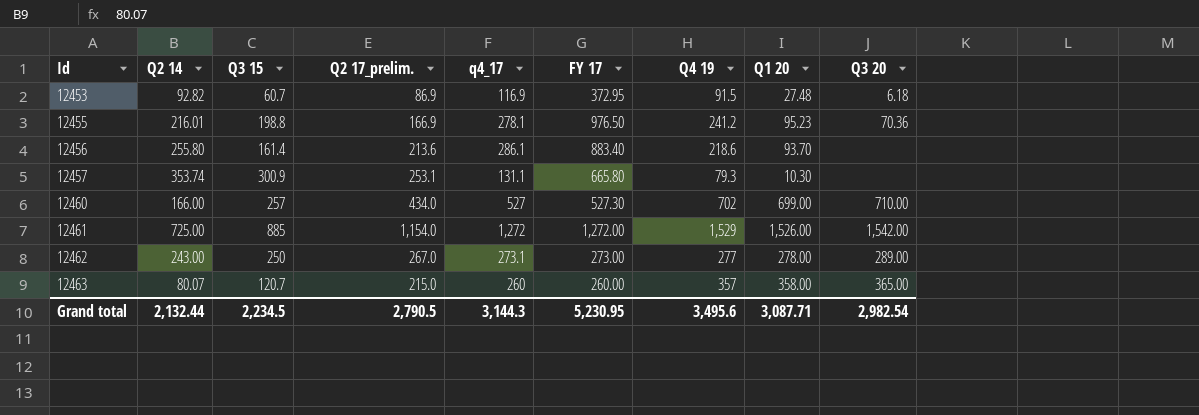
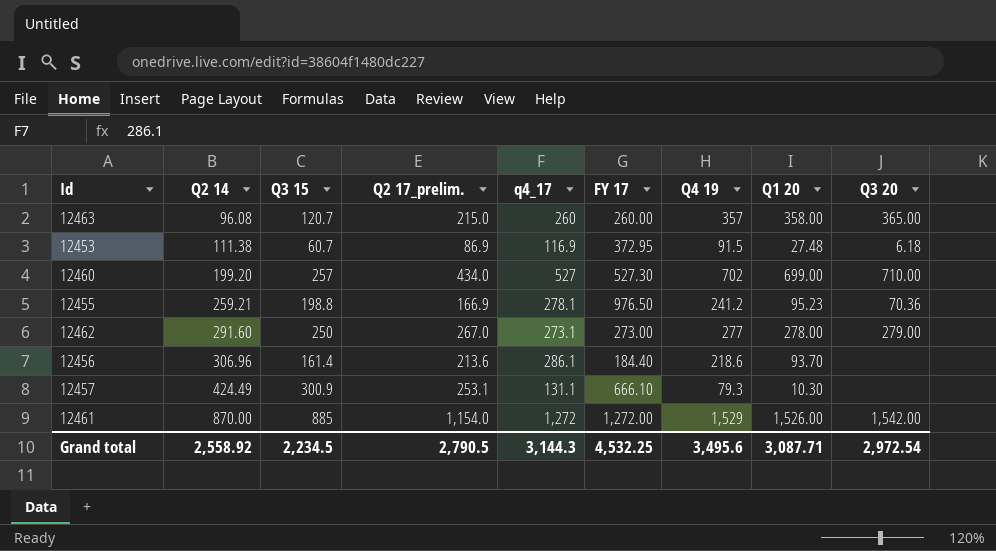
row order: Id ascending -> Q2 14 ascending
12463 | Q2 14: 80.07 -> 96.08
12453 | Q2 14: 92.82 -> 111.38
12460 | Q2 14: 166.00 -> 199.20
12455 | Q2 14: 216.01 -> 259.21
12462 | Q2 14: 243.00 -> 291.60
12462 | Q3 20: 289.00 -> 279.00
12456 | Q2 14: 255.80 -> 306.96
12456 | FY 17: 883.40 -> 184.40
12457 | Q2 14: 353.74 -> 424.49
12457 | FY 17: 665.80 -> 666.10
12461 | Q2 14: 725.00 -> 870.00
Grand total | Q2 14: 2,132.44 -> 2,558.92
Grand total | FY 17: 5,230.95 -> 4,532.25
Grand total | Q3 20: 2,982.54 -> 2,972.54

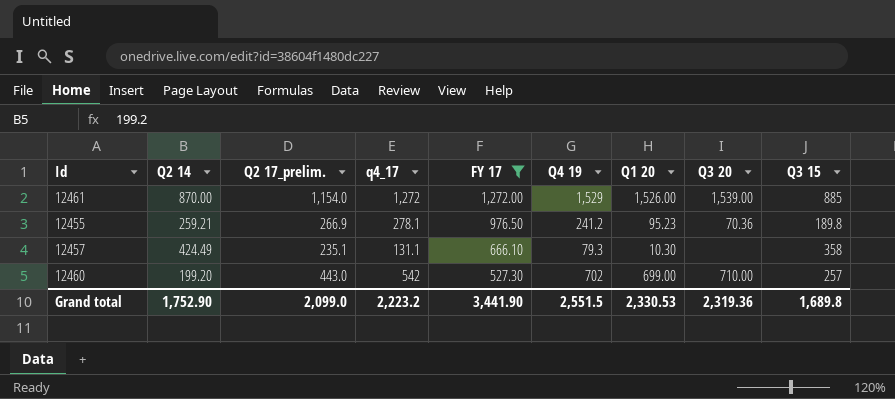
filter: none -> FY 17 >= 527.30
row order: Q2 14 ascending -> FY 17 descending
column Q3 15 | position: 3 -> 9
12461 | Q3 20: 1,542.00 -> 1,539.00
12455 | Q2 17_prelim.: 166.9 -> 266.9
12455 | Q3 15: 198.8 -> 189.8
12457 | Q2 17_prelim.: 253.1 -> 235.1
12457 | Q3 15: 300.9 -> 358
12460 | Q2 17_prelim.: 434.0 -> 443.0
12460 | q4_17: 527 -> 542
Grand total | Q2 14: 2,558.92 -> 1,752.90
Grand total | Q2 17_prelim.: 2,790.5 -> 2,099.0
Grand total | q4_17: 3,144.3 -> 2,223.2
Grand total | FY 17: 4,532.25 -> 3,441.90
Grand total | Q4 19: 3,495.6 -> 2,551.5
Grand total | Q1 20: 3,087.71 -> 2,330.53
Grand total | Q3 20: 2,972.54 -> 2,319.36
Grand total | Q3 15: 2,234.5 -> 1,689.8

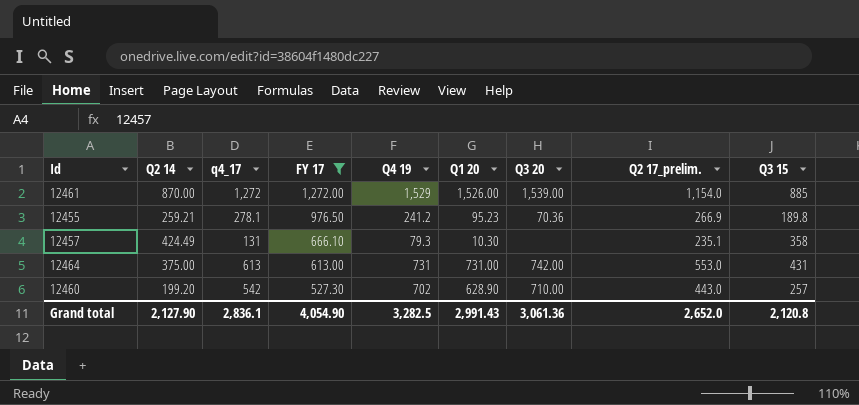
column Q2 17_prelim. | position: 3 -> 8
12457 | q4_17: 131.1 -> 131
row 12464: none -> 375.00 | 613 | 613.00 | 731 | 731.00 | 742.00 | 553.0 | 431
12460 | Q1 20: 699.00 -> 628.90
Grand total | Q2 14: 1,752.90 -> 2,127.90
Grand total | q4_17: 2,223.2 -> 2,836.1
Grand total | FY 17: 3,441.90 -> 4,054.90
Grand total | Q4 19: 2,551.5 -> 3,282.5
Grand total | Q1 20: 2,330.53 -> 2,991.43
Grand total | Q3 20: 2,319.36 -> 3,061.36
Grand total | Q2 17_prelim.: 2,099.0 -> 2,652.0
Grand total | Q3 15: 1,689.8 -> 2,120.8

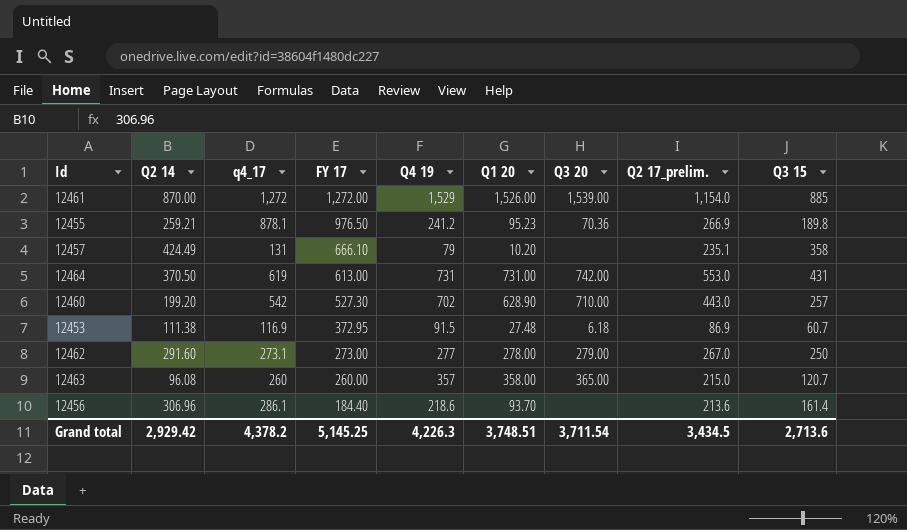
filter: FY 17 >= 527.30 -> none
12455 | q4_17: 278.1 -> 878.1
12457 | Q4 19: 79.3 -> 79
12457 | Q1 20: 10.30 -> 10.20
12464 | Q2 14: 375.00 -> 370.50
12464 | q4_17: 613 -> 619
Grand total | Q2 14: 2,127.90 -> 2,929.42
Grand total | q4_17: 2,836.1 -> 4,378.2
Grand total | FY 17: 4,054.90 -> 5,145.25
Grand total | Q4 19: 3,282.5 -> 4,226.3
Grand total | Q1 20: 2,991.43 -> 3,748.51
Grand total | Q3 20: 3,061.36 -> 3,711.54
Grand total | Q2 17_prelim.: 2,652.0 -> 3,434.5
Grand total | Q3 15: 2,120.8 -> 2,713.6

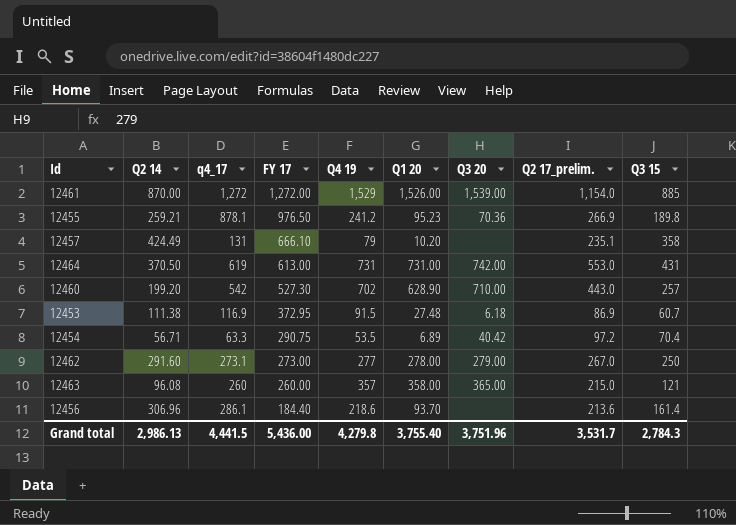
row 12454: none -> 56.71 | 63.3 | 290.75 | 53.5 | 6.89 | 40.42 | 97.2 | 70.4
12463 | Q3 15: 120.7 -> 121
Grand total | Q2 14: 2,929.42 -> 2,986.13
Grand total | q4_17: 4,378.2 -> 4,441.5
Grand total | FY 17: 5,145.25 -> 5,436.00
Grand total | Q4 19: 4,226.3 -> 4,279.8
Grand total | Q1 20: 3,748.51 -> 3,755.40
Grand total | Q3 20: 3,711.54 -> 3,751.96
Grand total | Q2 17_prelim.: 3,434.5 -> 3,531.7
Grand total | Q3 15: 2,713.6 -> 2,784.3

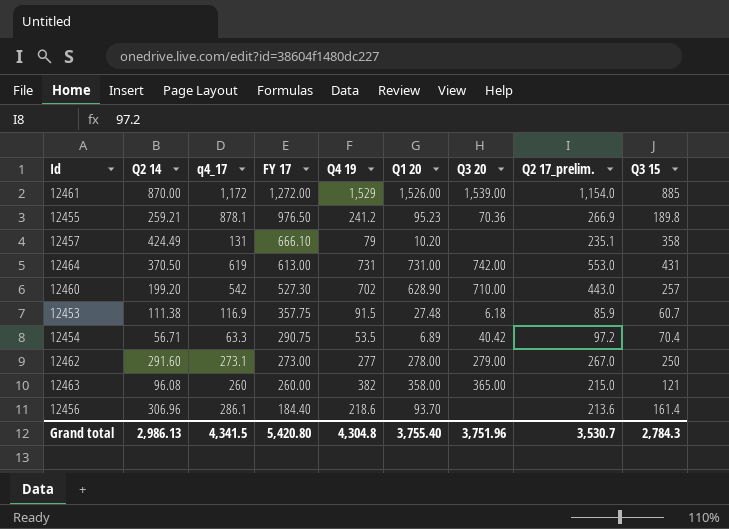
12461 | q4_17: 1,272 -> 1,172
12453 | FY 17: 372.95 -> 357.75
12453 | Q2 17_prelim.: 86.9 -> 85.9
12463 | Q4 19: 357 -> 382
Grand total | q4_17: 4,441.5 -> 4,341.5
Grand total | FY 17: 5,436.00 -> 5,420.80
Grand total | Q4 19: 4,279.8 -> 4,304.8
Grand total | Q2 17_prelim.: 3,531.7 -> 3,530.7

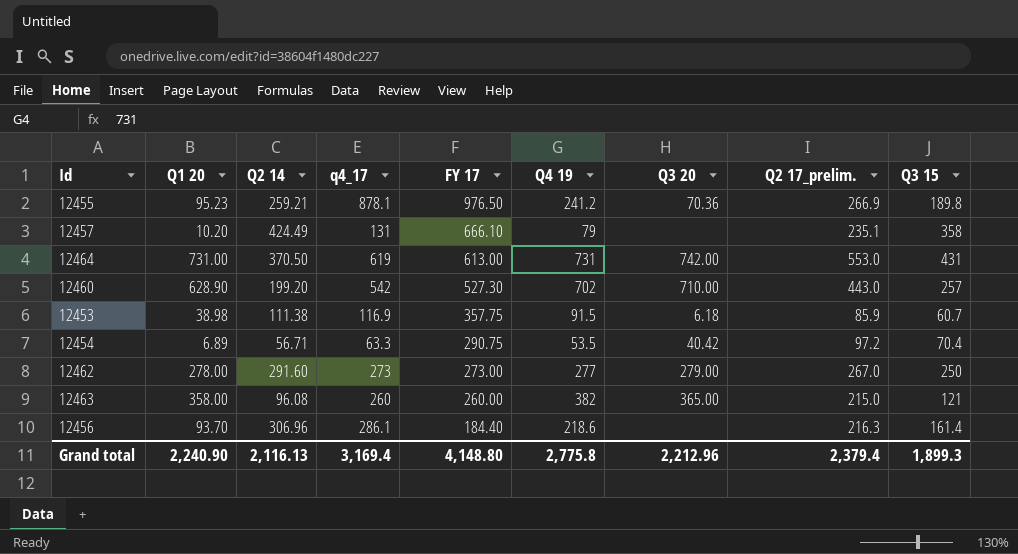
column Q1 20 | position: 6 -> 2
row 12461: 870.00 | 1,172 | 1,272.00 | 1,529 | 1,526.00 | 1,539.00 | 1,154.0 | 885 -> none
12453 | Q1 20: 27.48 -> 38.98
12462 | q4_17: 273.1 -> 273
12456 | Q2 17_prelim.: 213.6 -> 216.3
Grand total | Q1 20: 3,755.40 -> 2,240.90
Grand total | Q2 14: 2,986.13 -> 2,116.13
Grand total | q4_17: 4,341.5 -> 3,169.4
Grand total | FY 17: 5,420.80 -> 4,148.80
Grand total | Q4 19: 4,304.8 -> 2,775.8
Grand total | Q3 20: 3,751.96 -> 2,212.96
Grand total | Q2 17_prelim.: 3,530.7 -> 2,379.4
Grand total | Q3 15: 2,784.3 -> 1,899.3

